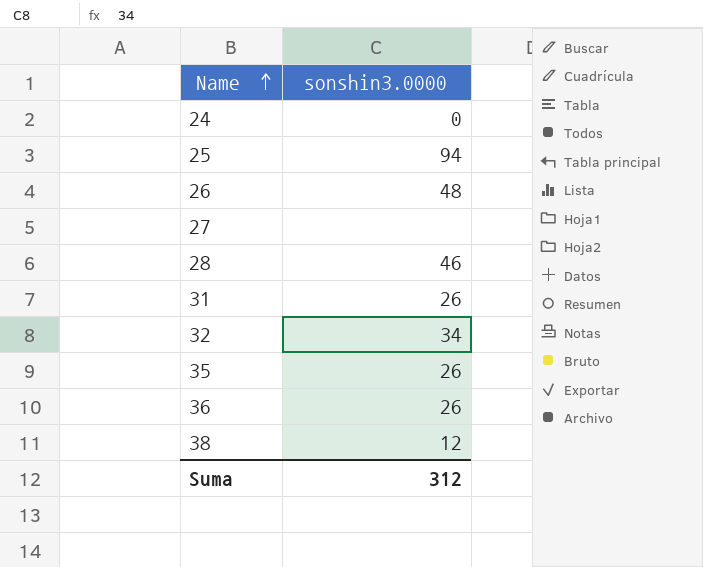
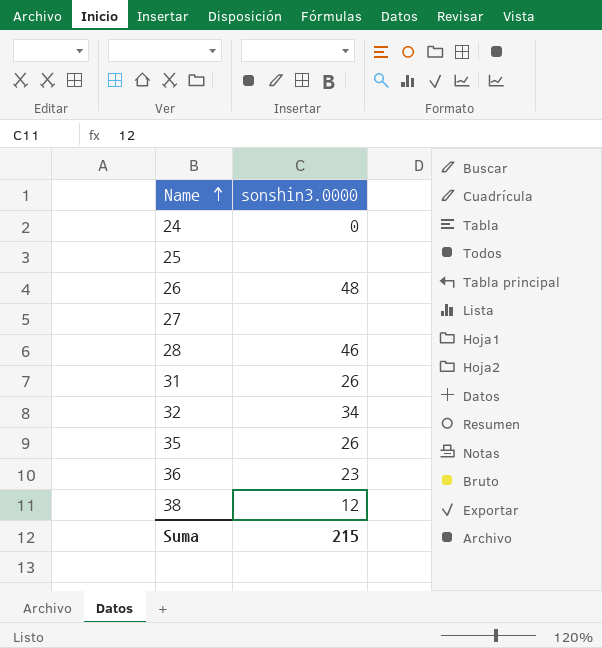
25 | sonshin3.0000: 94 -> none
36 | sonshin3.0000: 26 -> 23
Suma | sonshin3.0000: 312 -> 215

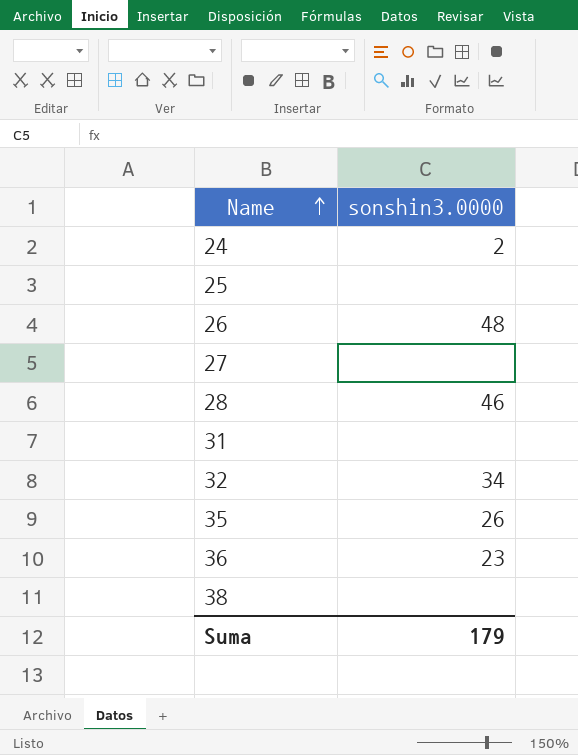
24 | sonshin3.0000: 0 -> 2
31 | sonshin3.0000: 26 -> none
38 | sonshin3.0000: 12 -> none
Suma | sonshin3.0000: 215 -> 179

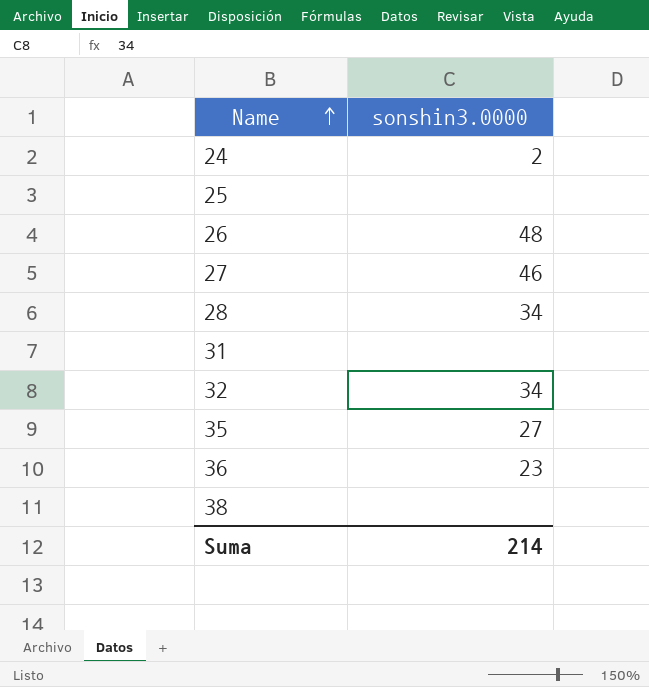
27 | sonshin3.0000: none -> 46
28 | sonshin3.0000: 46 -> 34
35 | sonshin3.0000: 26 -> 27
Suma | sonshin3.0000: 179 -> 214

